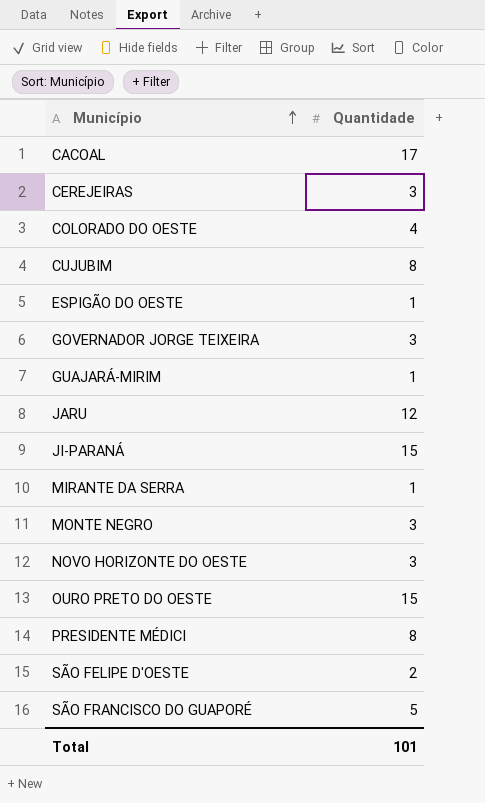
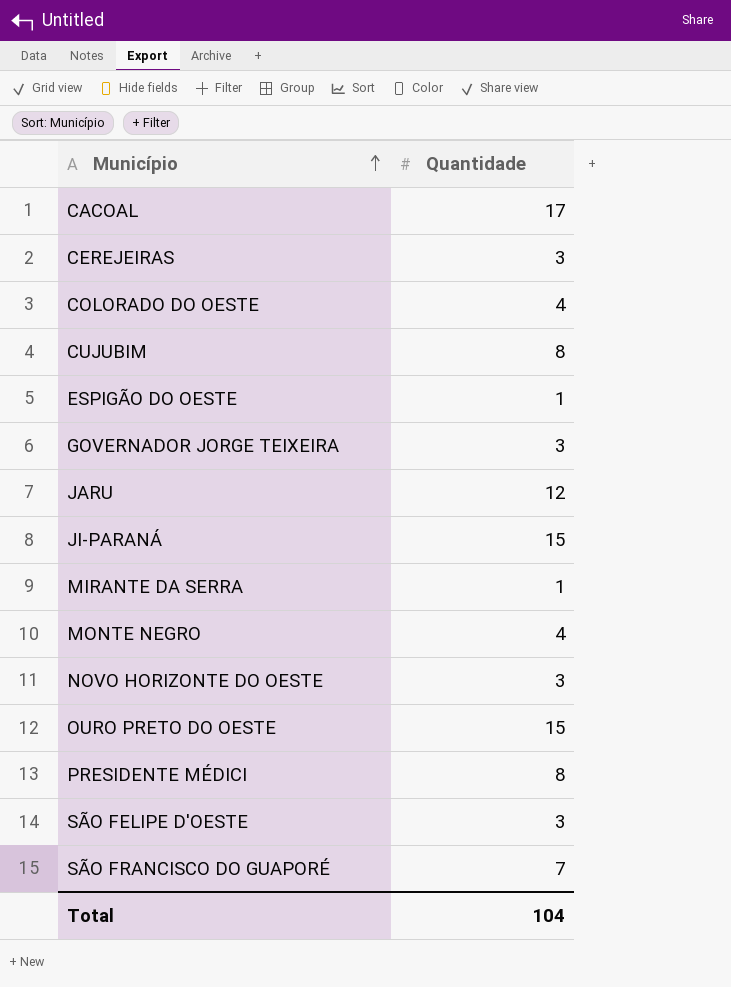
row GUAJARÁ-MIRIM: 1 -> none
MONTE NEGRO | Quantidade: 3 -> 4
SÃO FELIPE D'OESTE | Quantidade: 2 -> 3
SÃO FRANCISCO DO GUAPORÉ | Quantidade: 5 -> 7
Total | Quantidade: 101 -> 104

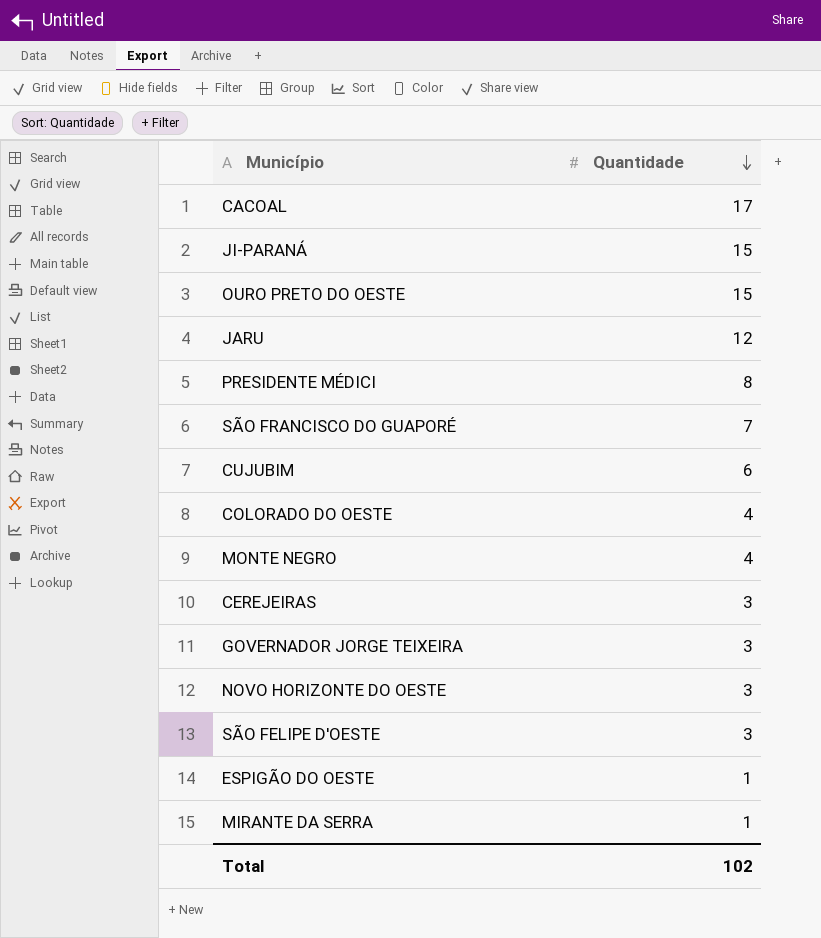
row order: Município ascending -> Quantidade descending
CUJUBIM | Quantidade: 8 -> 6
Total | Quantidade: 104 -> 102

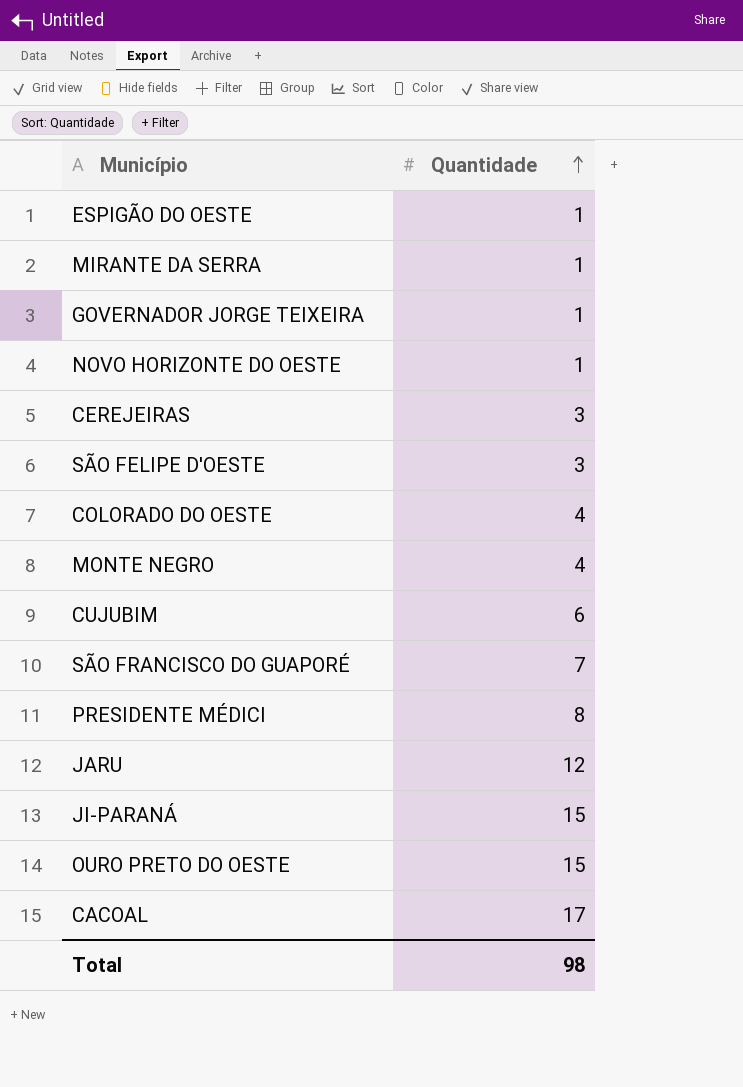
row order: Quantidade descending -> Quantidade ascending
GOVERNADOR JORGE TEIXEIRA | Quantidade: 3 -> 1
NOVO HORIZONTE DO OESTE | Quantidade: 3 -> 1
Total | Quantidade: 102 -> 98

